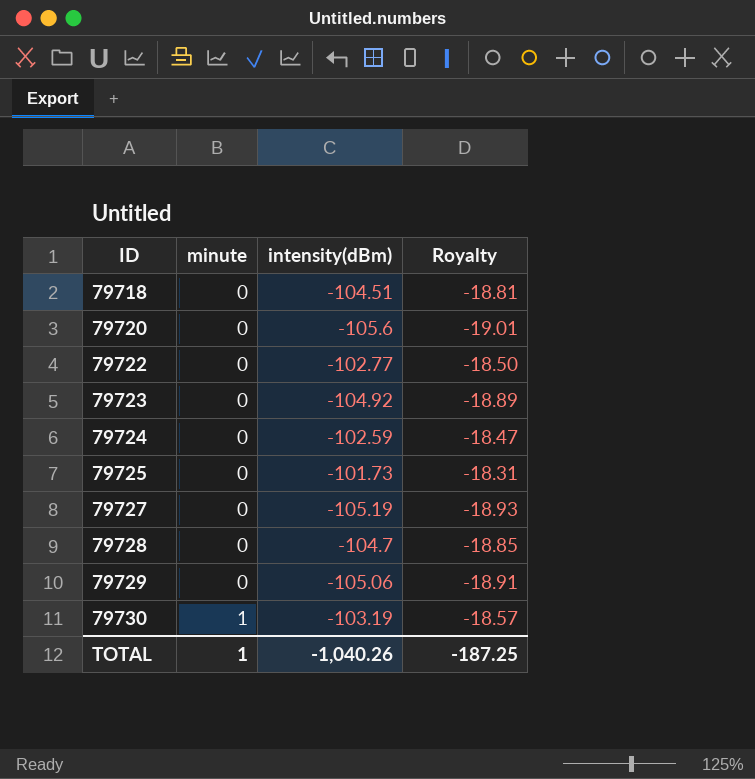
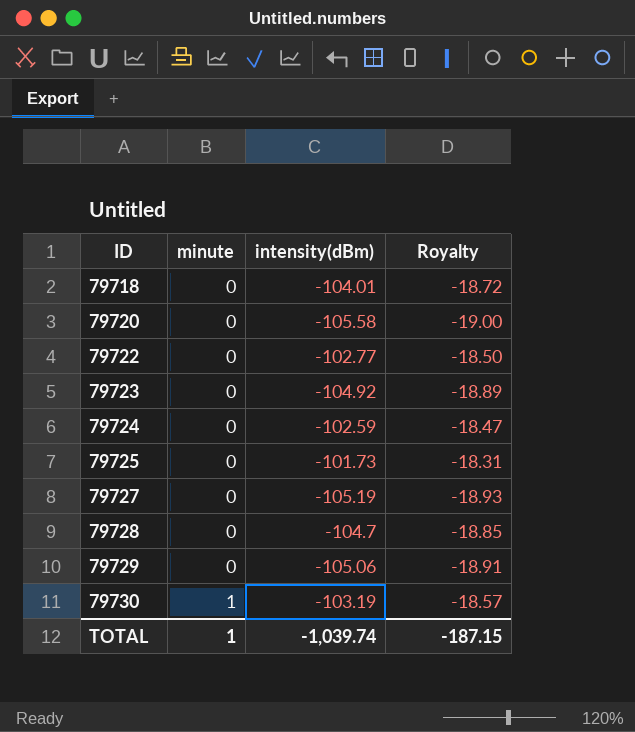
79718 | intensity(dBm): -104.51 -> -104.01
79718 | Royalty: -18.81 -> -18.72
79720 | intensity(dBm): -105.6 -> -105.58
79720 | Royalty: -19.01 -> -19.00
TOTAL | intensity(dBm): -1,040.26 -> -1,039.74
TOTAL | Royalty: -187.25 -> -187.15

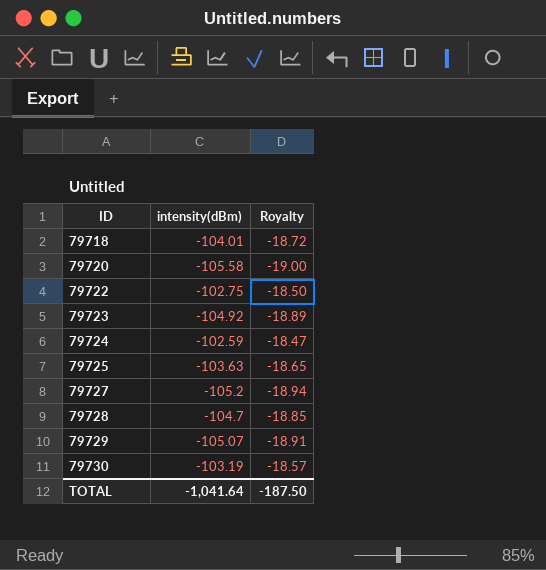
column minute | position: 2 -> none
79722 | intensity(dBm): -102.77 -> -102.75
79725 | intensity(dBm): -101.73 -> -103.63
79725 | Royalty: -18.31 -> -18.65
79727 | intensity(dBm): -105.19 -> -105.2
79727 | Royalty: -18.93 -> -18.94
79729 | intensity(dBm): -105.06 -> -105.07
TOTAL | intensity(dBm): -1,039.74 -> -1,041.64
TOTAL | Royalty: -187.15 -> -187.50

